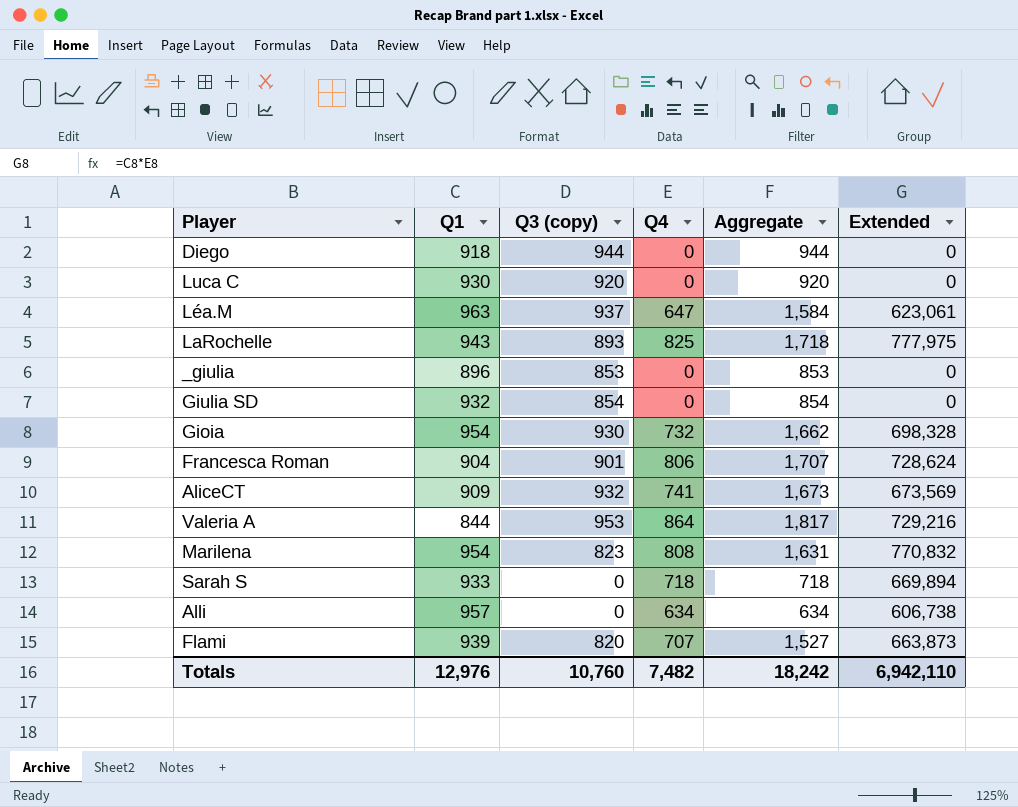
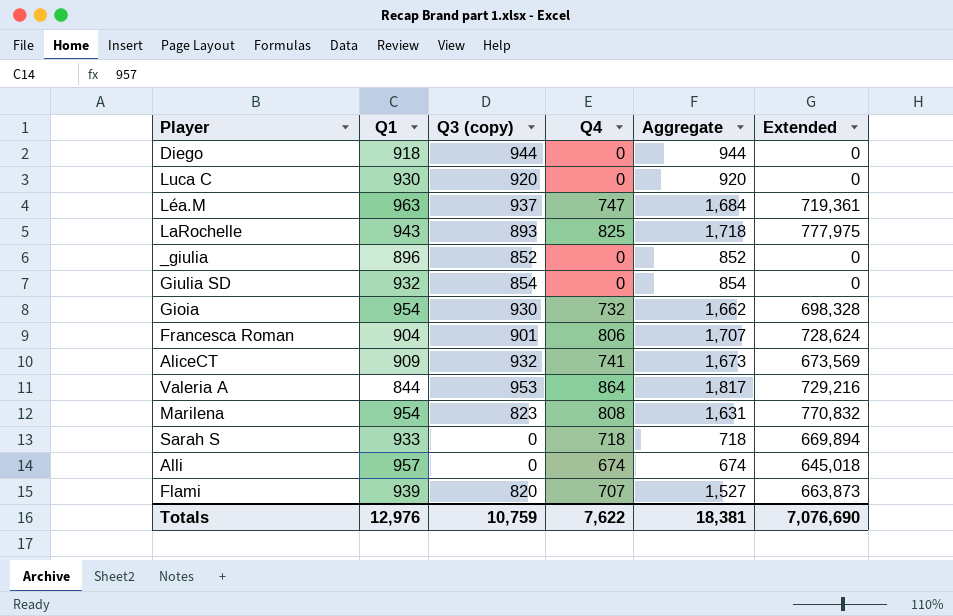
Léa.M | Q4: 647 -> 747
Léa.M | Aggregate: 1,584 -> 1,684
Léa.M | Extended: 623,061 -> 719,361
_giulia | Q3 (copy): 853 -> 852
_giulia | Aggregate: 853 -> 852
Alli | Q4: 634 -> 674
Alli | Aggregate: 634 -> 674
Alli | Extended: 606,738 -> 645,018
Totals | Q3 (copy): 10,760 -> 10,759
Totals | Q4: 7,482 -> 7,622
Totals | Aggregate: 18,242 -> 18,381
Totals | Extended: 6,942,110 -> 7,076,690

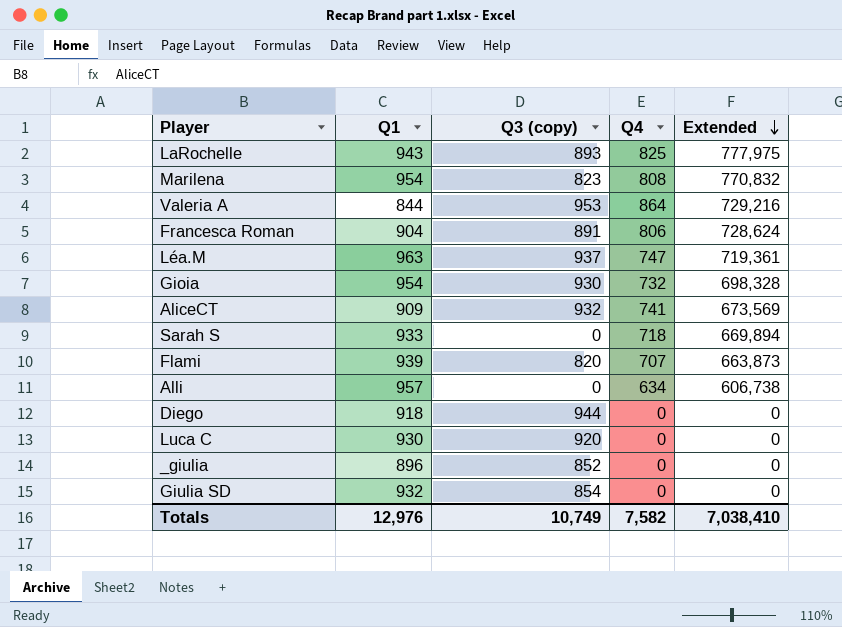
row order: none -> Extended descending
column Aggregate | formula: [Q3 (copy)] + [Q4] -> none
Francesca Roman | Q3 (copy): 901 -> 891
Alli | Q4: 674 -> 634
Alli | Extended: 645,018 -> 606,738
Totals | Q3 (copy): 10,759 -> 10,749
Totals | Q4: 7,622 -> 7,582
Totals | Extended: 7,076,690 -> 7,038,410

